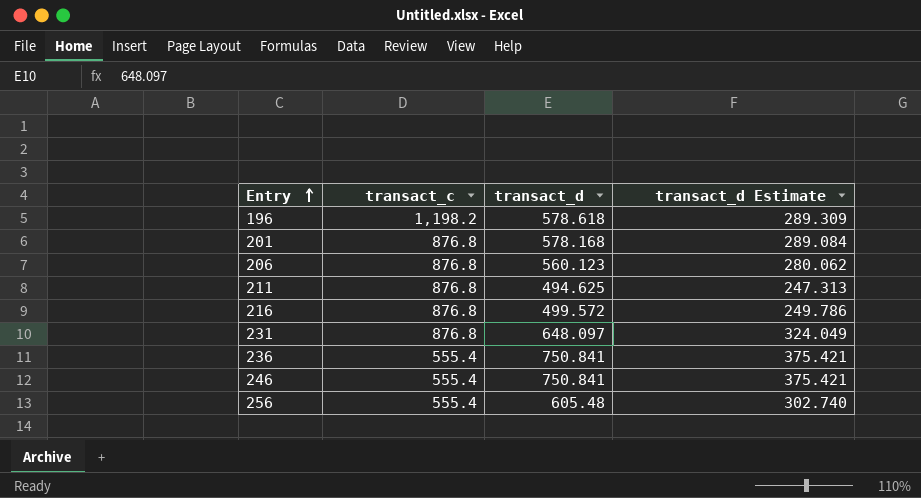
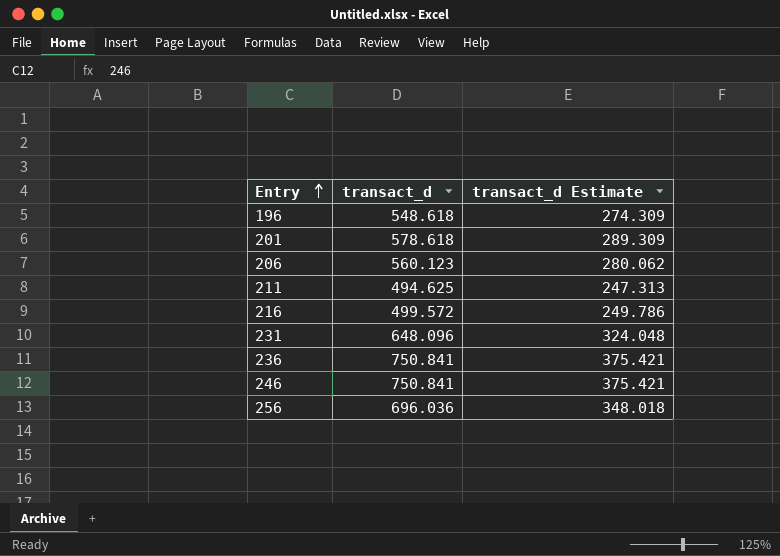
column transact_c | position: 2 -> none
196 | transact_d: 578.618 -> 548.618
196 | transact_d Estimate: 289.309 -> 274.309
201 | transact_d: 578.168 -> 578.618
201 | transact_d Estimate: 289.084 -> 289.309
231 | transact_d: 648.097 -> 648.096
231 | transact_d Estimate: 324.049 -> 324.048
256 | transact_d: 605.48 -> 696.036
256 | transact_d Estimate: 302.740 -> 348.018

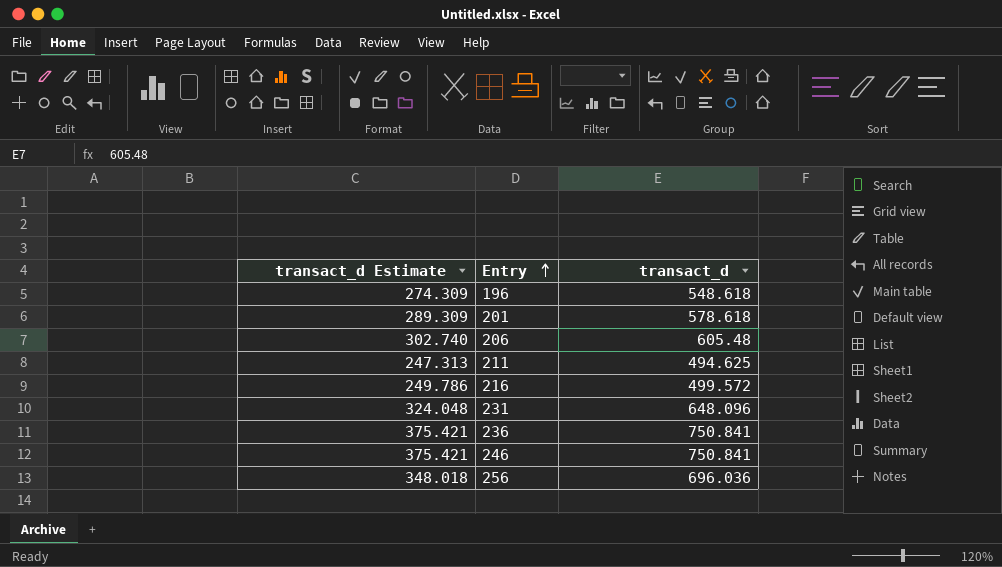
column transact_d Estimate | position: 3 -> 1
206 | transact_d Estimate: 280.062 -> 302.740
206 | transact_d: 560.123 -> 605.48

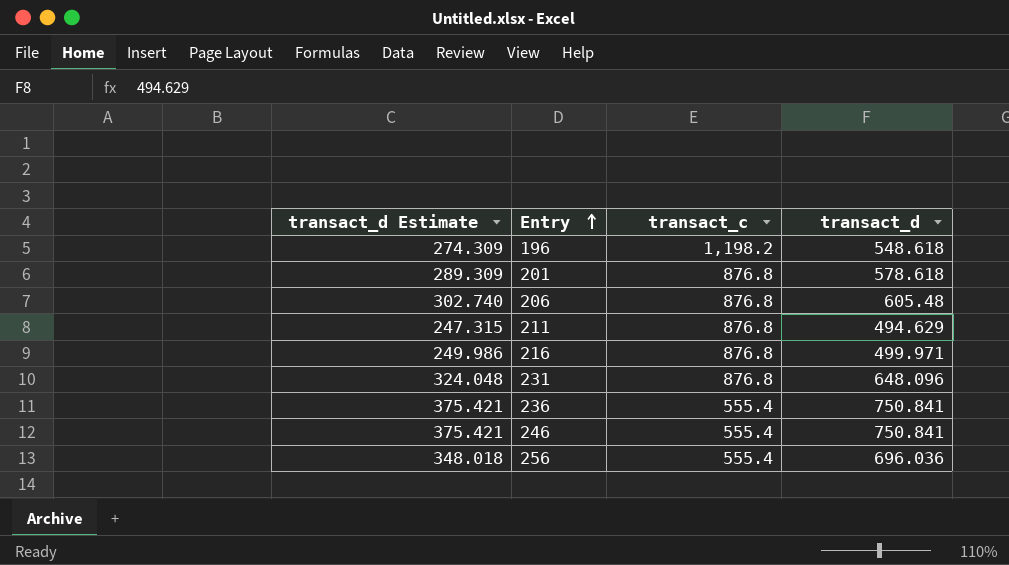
column transact_c | position: none -> 3
211 | transact_d Estimate: 247.313 -> 247.315
211 | transact_d: 494.625 -> 494.629
216 | transact_d Estimate: 249.786 -> 249.986
216 | transact_d: 499.572 -> 499.971

